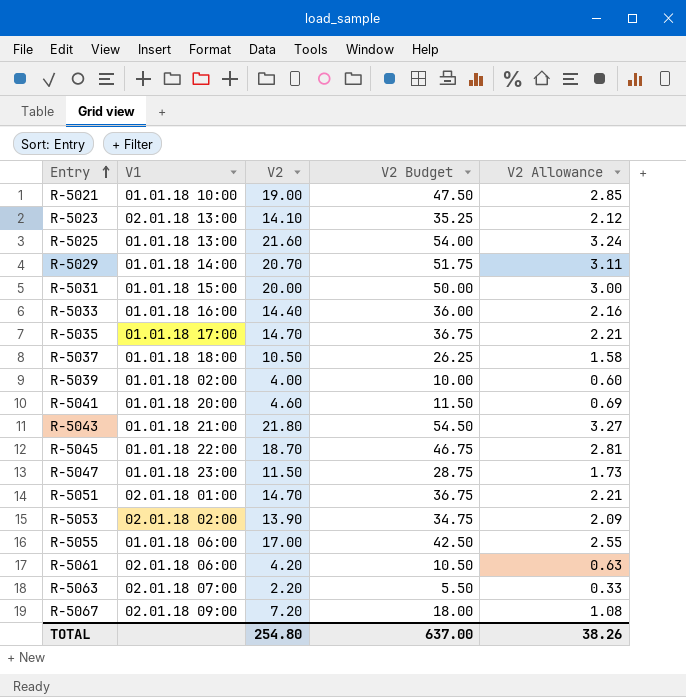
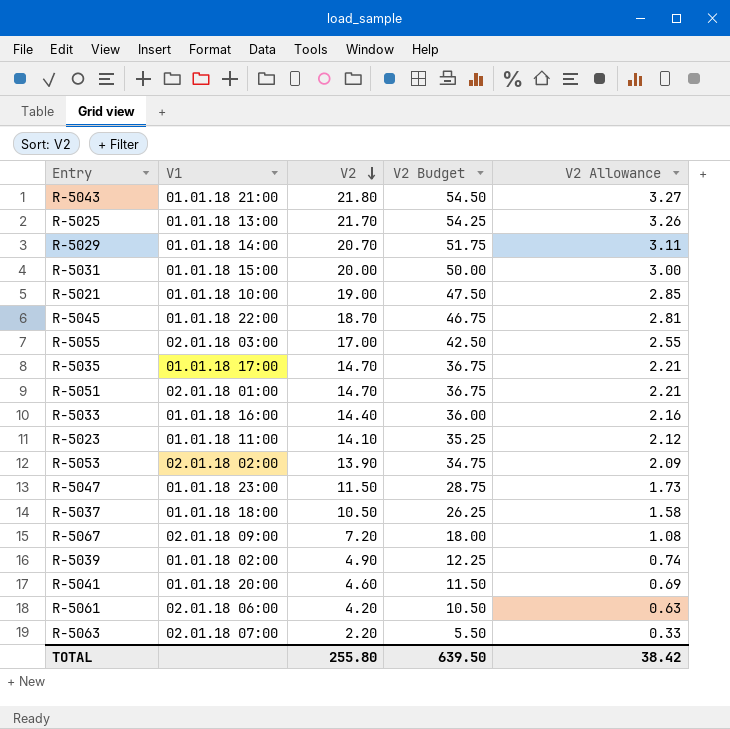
row order: Entry ascending -> V2 descending
R-5025 | V2: 21.60 -> 21.70
R-5025 | V2 Budget: 54.00 -> 54.25
R-5025 | V2 Allowance: 3.24 -> 3.26
R-5055 | V1: 01.01.18 06:00 -> 02.01.18 03:00
R-5023 | V1: 02.01.18 13:00 -> 01.01.18 11:00
R-5039 | V2: 4.00 -> 4.90
R-5039 | V2 Budget: 10.00 -> 12.25
R-5039 | V2 Allowance: 0.60 -> 0.74
TOTAL | V2: 254.80 -> 255.80
TOTAL | V2 Budget: 637.00 -> 639.50
TOTAL | V2 Allowance: 38.26 -> 38.42

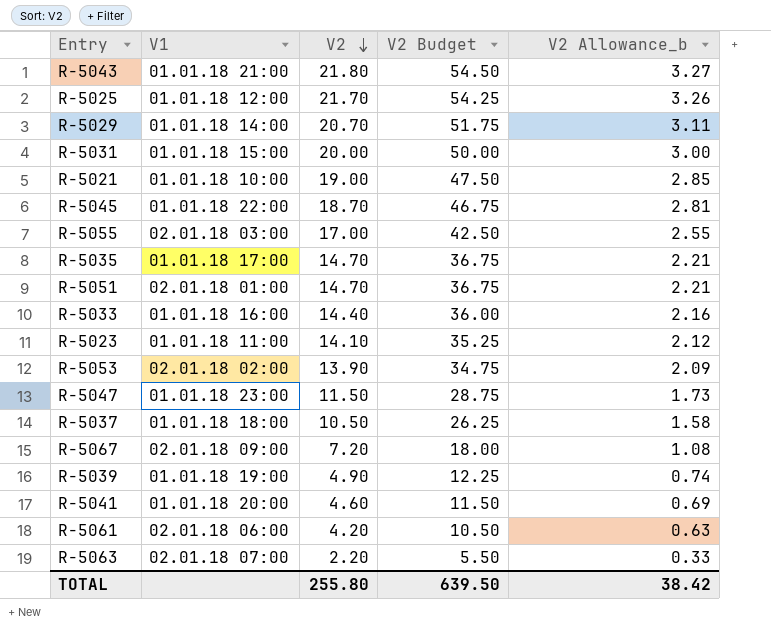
column name: V2 Allowance -> V2 Allowance_b
R-5025 | V1: 01.01.18 13:00 -> 01.01.18 12:00
R-5039 | V1: 01.01.18 02:00 -> 01.01.18 19:00

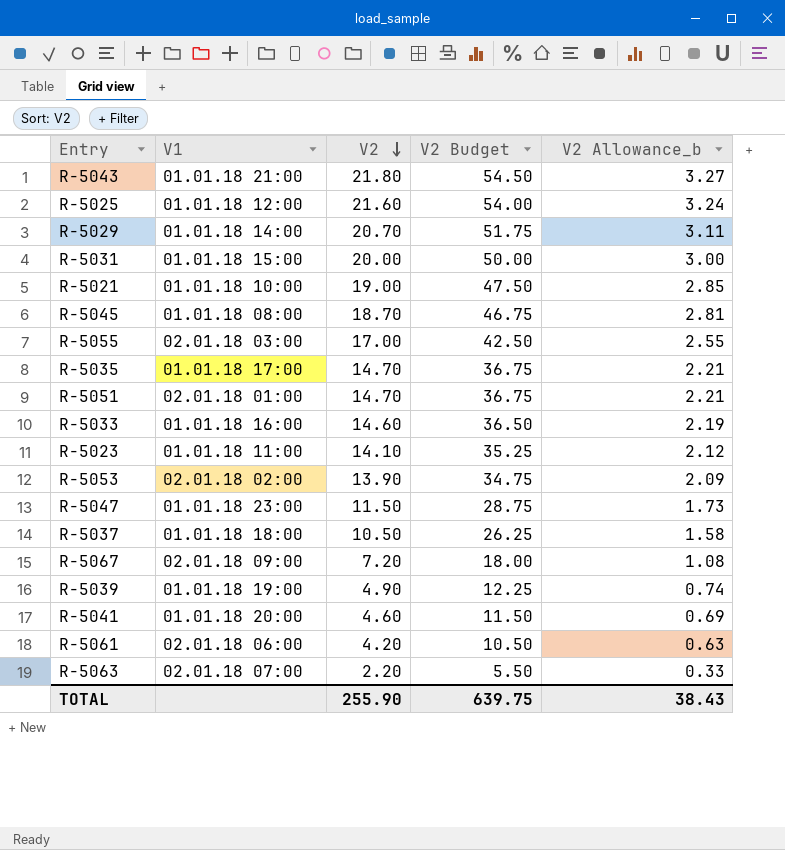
R-5025 | V2: 21.70 -> 21.60
R-5025 | V2 Budget: 54.25 -> 54.00
R-5025 | V2 Allowance_b: 3.26 -> 3.24
R-5045 | V1: 01.01.18 22:00 -> 01.01.18 08:00
R-5033 | V2: 14.40 -> 14.60
R-5033 | V2 Budget: 36.00 -> 36.50
R-5033 | V2 Allowance_b: 2.16 -> 2.19
TOTAL | V2: 255.80 -> 255.90
TOTAL | V2 Budget: 639.50 -> 639.75
TOTAL | V2 Allowance_b: 38.42 -> 38.43

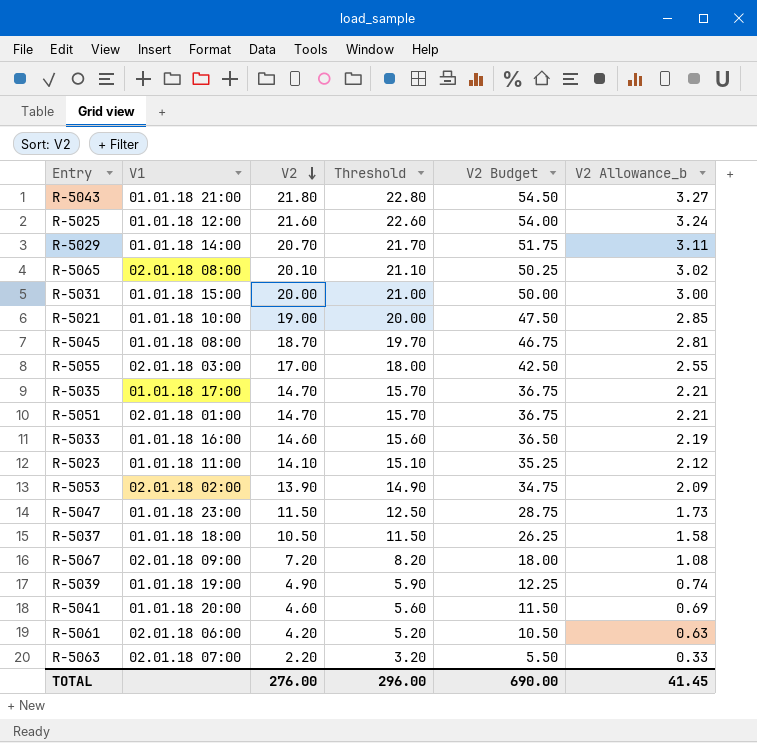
column Threshold | formula: none -> [V2] + 1
row R-5065: none -> 02.01.18 08:00 | 20.10 | 21.10 | 50.25 | 3.02
TOTAL | V2: 255.90 -> 276.00
TOTAL | V2 Budget: 639.75 -> 690.00
TOTAL | V2 Allowance_b: 38.43 -> 41.45

